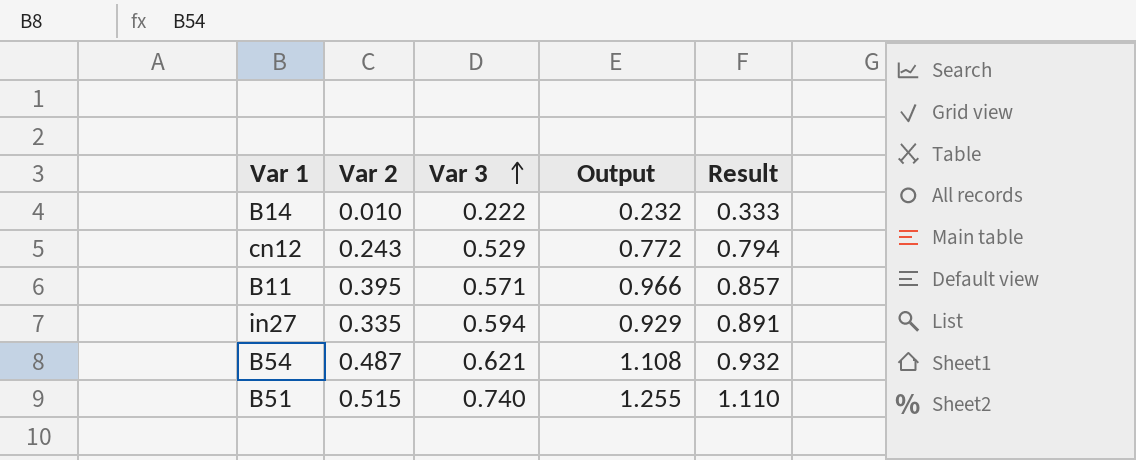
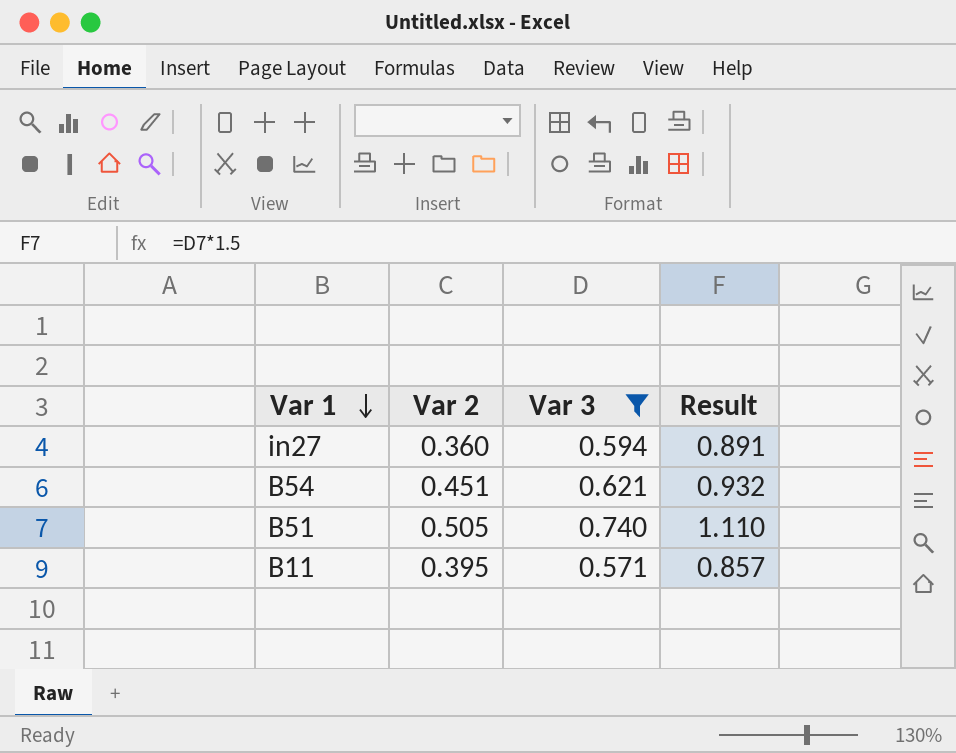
filter: none -> Var 3 >= 0.571
row order: Var 3 ascending -> Var 1 descending
column Output | formula: [Var 2] + [Var 3] -> none
in27 | Var 2: 0.335 -> 0.360
B54 | Var 2: 0.487 -> 0.451
B51 | Var 2: 0.515 -> 0.505

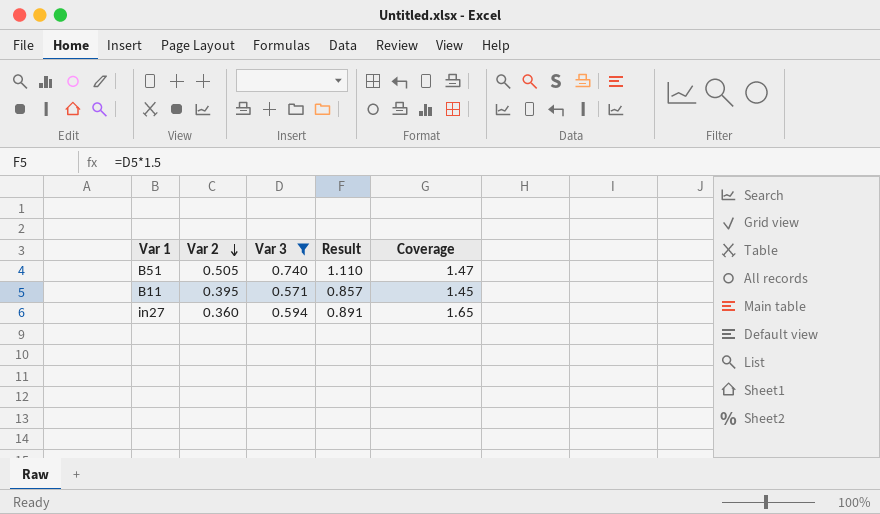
row order: Var 1 descending -> Var 2 descending
column Coverage | formula: none -> [Var 3] / [Var 2]
row B54: 0.451 | 0.621 | 0.932 -> none

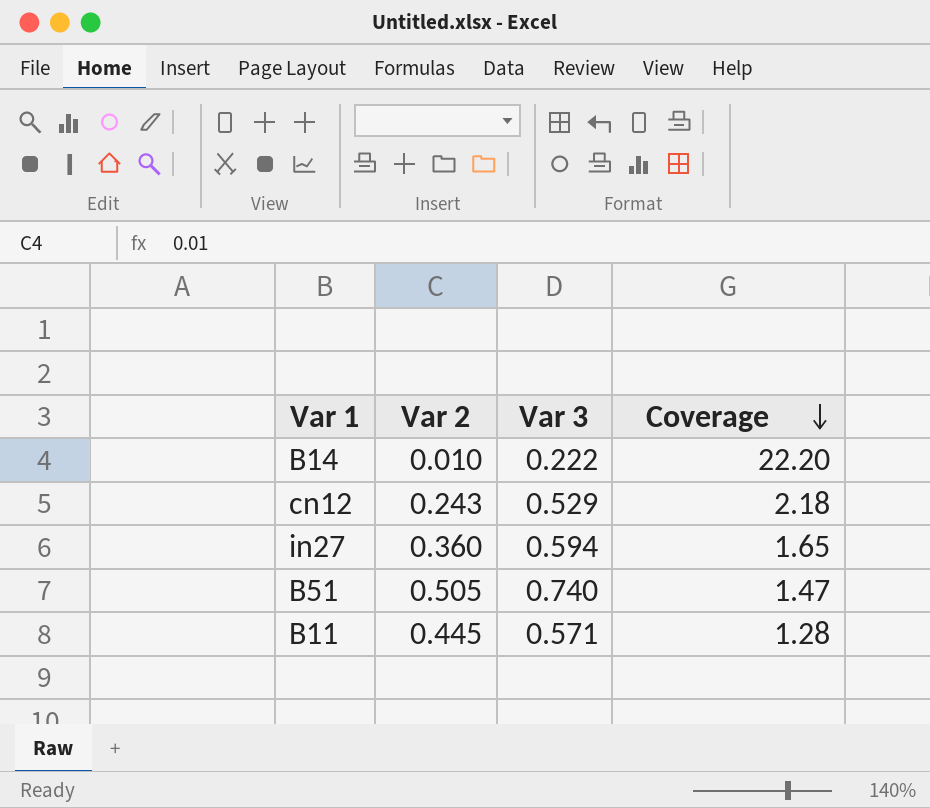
filter: Var 3 >= 0.571 -> none
row order: Var 2 descending -> Coverage descending
column Result | formula: [Var 3] * 1.5 -> none
B11 | Var 2: 0.395 -> 0.445
B11 | Coverage: 1.45 -> 1.28

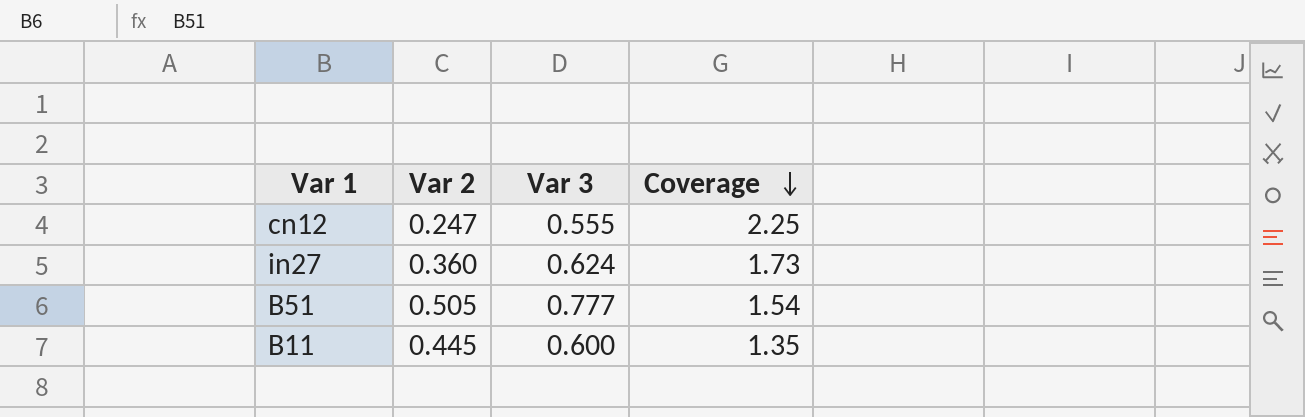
row B14: 0.010 | 0.222 | 22.20 -> none
cn12 | Var 2: 0.243 -> 0.247
cn12 | Var 3: 0.529 -> 0.555
cn12 | Coverage: 2.18 -> 2.25
in27 | Var 3: 0.594 -> 0.624
in27 | Coverage: 1.65 -> 1.73
B51 | Var 3: 0.740 -> 0.777
B51 | Coverage: 1.47 -> 1.54
B11 | Var 3: 0.571 -> 0.600
B11 | Coverage: 1.28 -> 1.35

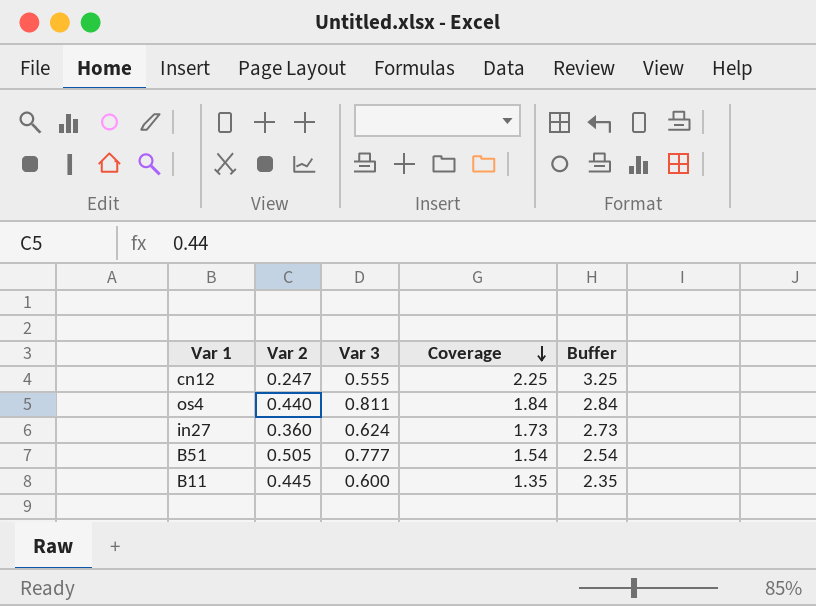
column Buffer | formula: none -> [Coverage] + 1
row os4: none -> 0.440 | 0.811 | 1.84 | 2.84

